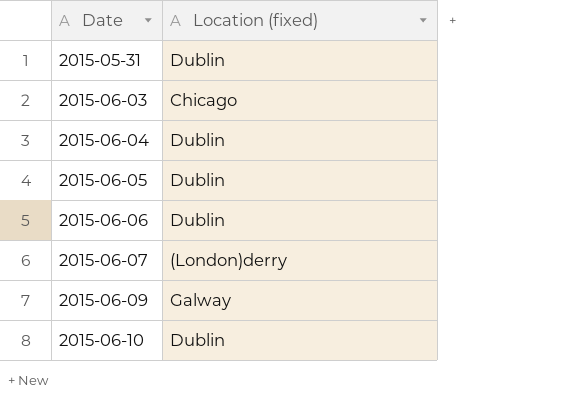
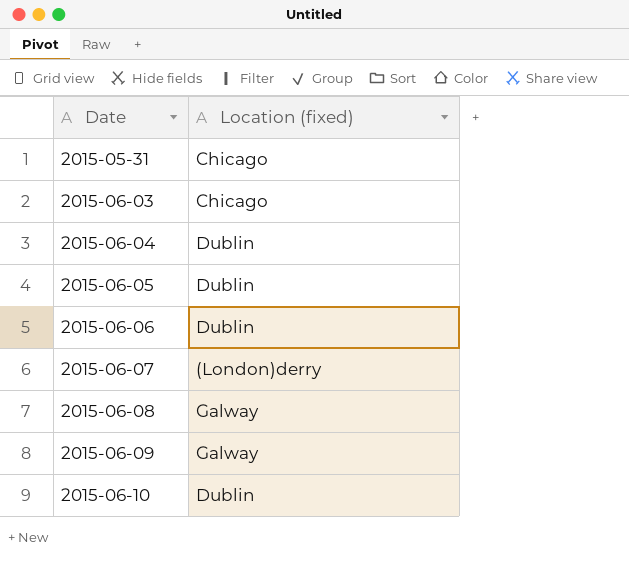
2015-05-31 | Location (fixed): Dublin -> Chicago
row 2015-06-08: none -> Galway

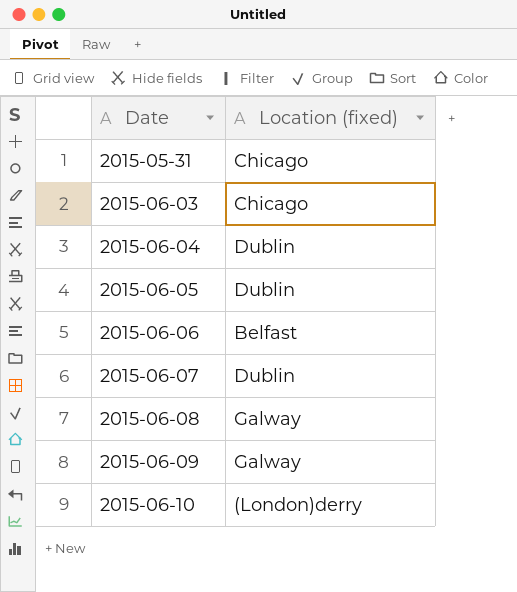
2015-06-06 | Location (fixed): Dublin -> Belfast
2015-06-07 | Location (fixed): (London)derry -> Dublin
2015-06-10 | Location (fixed): Dublin -> (London)derry

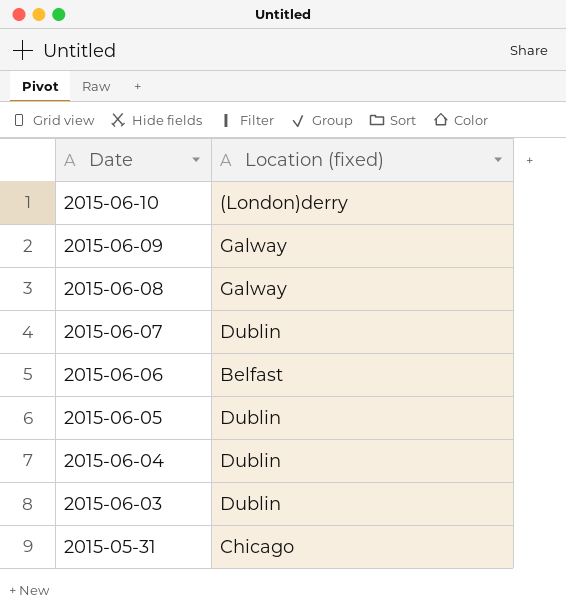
row order: Date ascending -> Date descending
2015-06-03 | Location (fixed): Chicago -> Dublin

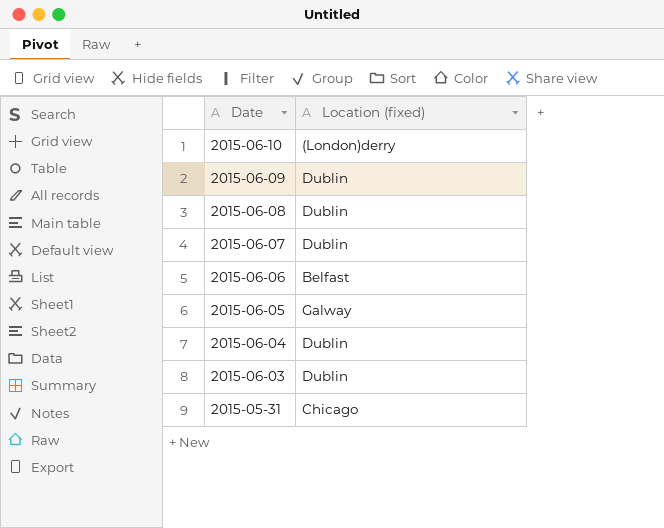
2015-06-09 | Location (fixed): Galway -> Dublin
2015-06-08 | Location (fixed): Galway -> Dublin
2015-06-05 | Location (fixed): Dublin -> Galway

